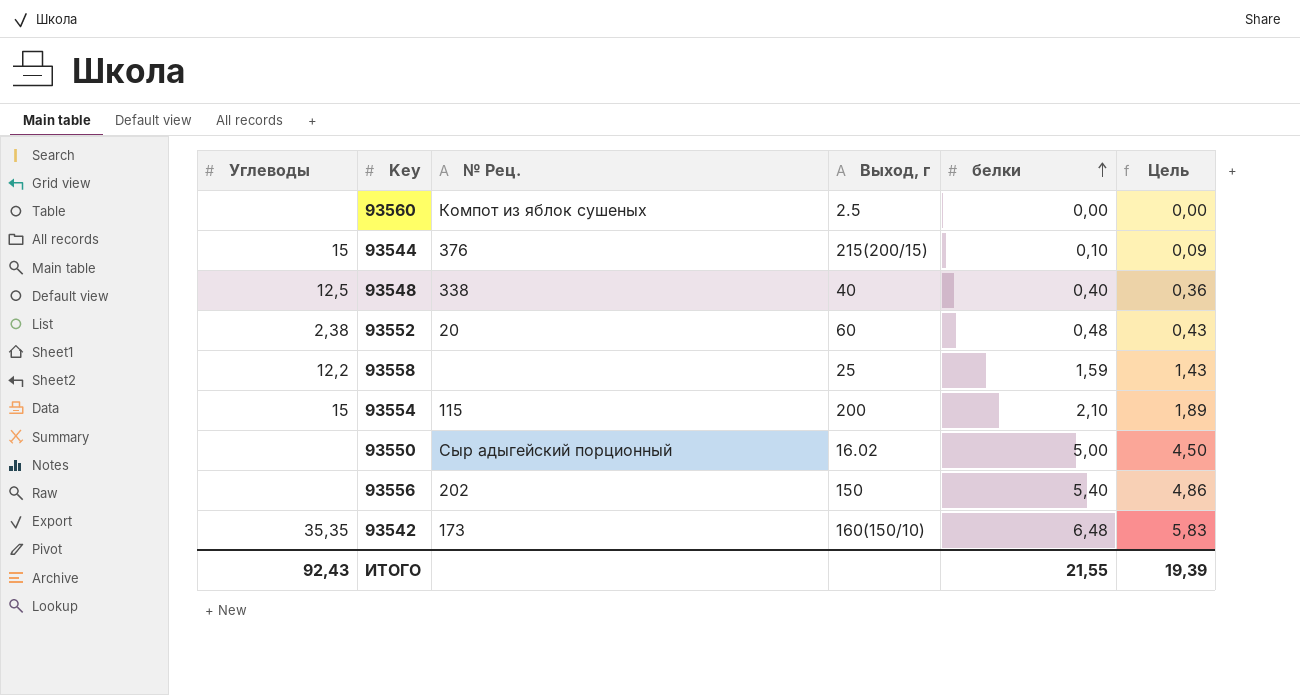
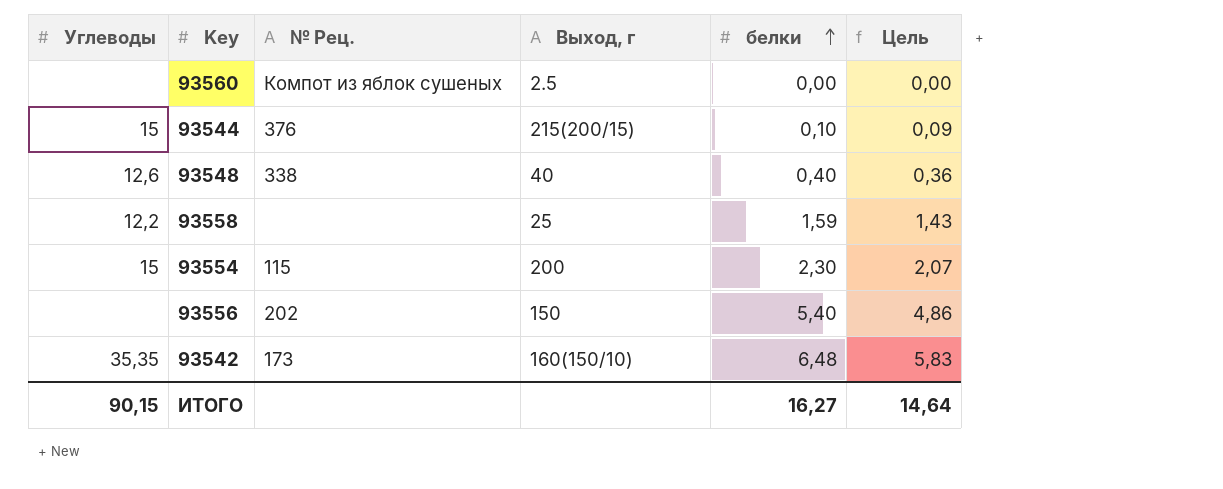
row 93552: 2,38 | 20 | 60 | 0,48 | 0,43 -> none
row 93550: none | Сыр адыгейский порционный | 16.02 | 5,00 | 4,50 -> none
93548 | Углеводы: 12,5 -> 12,6
93554 | белки: 2,10 -> 2,30
93554 | Цель: 1,89 -> 2,07
ИТОГО | Углеводы: 92,43 -> 90,15
ИТОГО | белки: 21,55 -> 16,27
ИТОГО | Цель: 19,39 -> 14,64

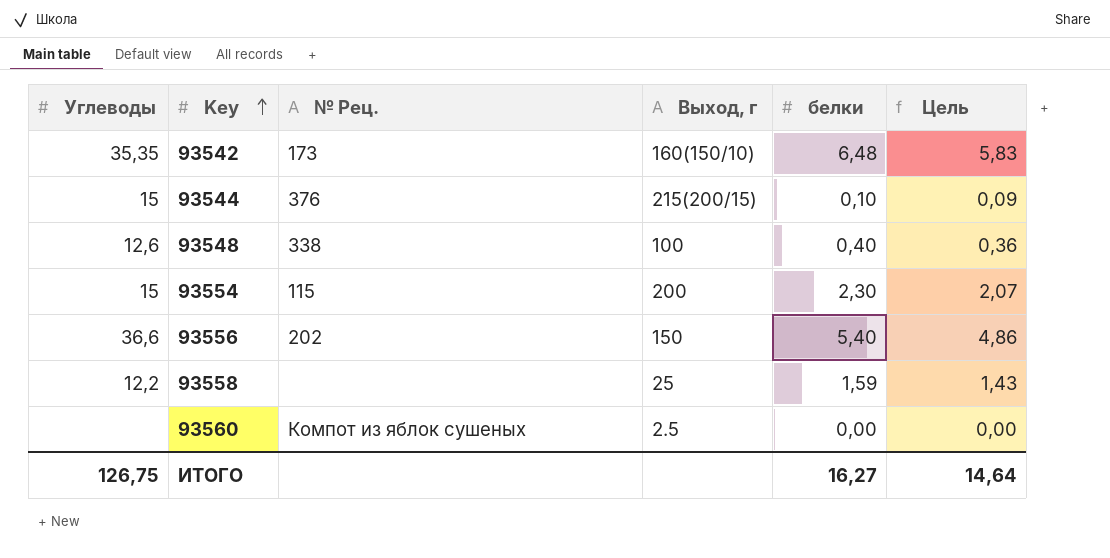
row order: белки ascending -> Key ascending
93548 | Выход, г: 40 -> 100
93556 | Углеводы: none -> 36,6
ИТОГО | Углеводы: 90,15 -> 126,75

